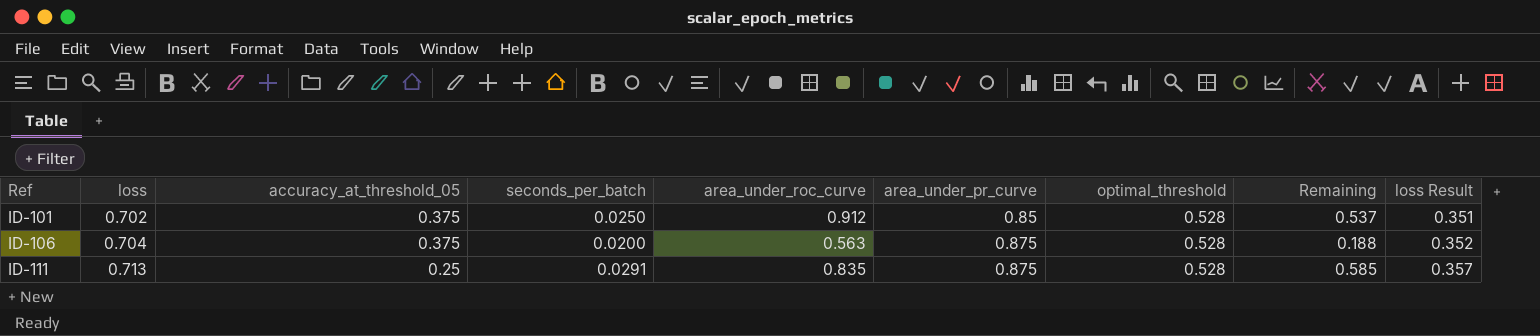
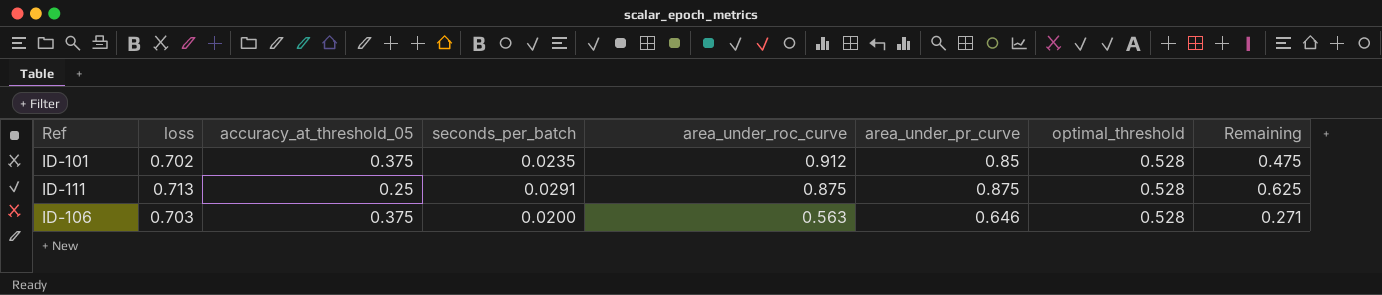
row order: Ref ascending -> area_under_roc_curve descending
column loss Result | formula: [loss] * 0.5 -> none
column Remaining | formula: [area_under_roc_curve] - [accuracy_at_threshold_05] -> [area_under_pr_curve] - [accuracy_at_threshold_05]
ID-101 | seconds_per_batch: 0.0250 -> 0.0235
ID-111 | area_under_roc_curve: 0.835 -> 0.875
ID-106 | loss: 0.704 -> 0.703
ID-106 | area_under_pr_curve: 0.875 -> 0.646

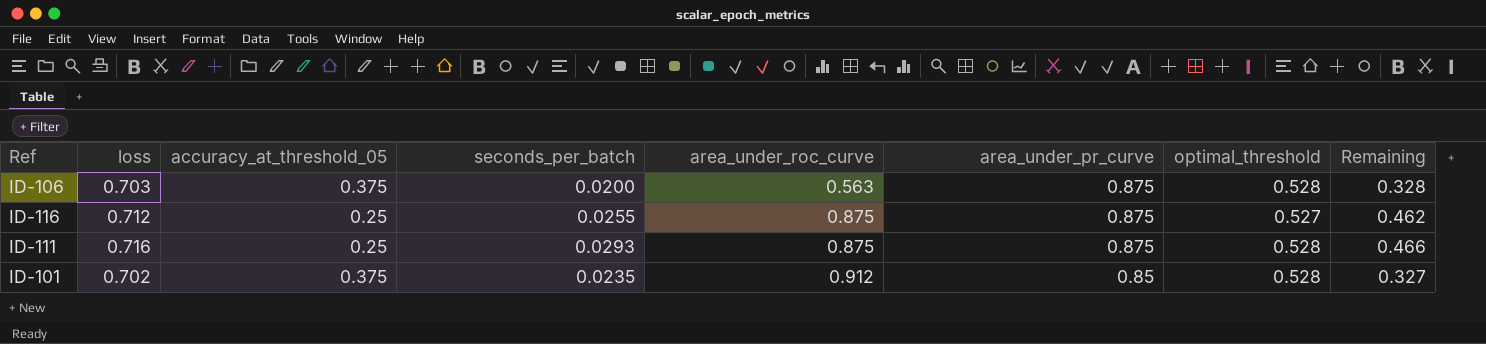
row order: area_under_roc_curve descending -> area_under_roc_curve ascending
column Remaining | formula: [area_under_pr_curve] - [accuracy_at_threshold_05] -> [loss] - [accuracy_at_threshold_05]
ID-106 | area_under_pr_curve: 0.646 -> 0.875
row ID-116: none -> 0.712 | 0.25 | 0.0255 | 0.875 | 0.875 | 0.527 | 0.462
ID-111 | loss: 0.713 -> 0.716
ID-111 | seconds_per_batch: 0.0291 -> 0.0293

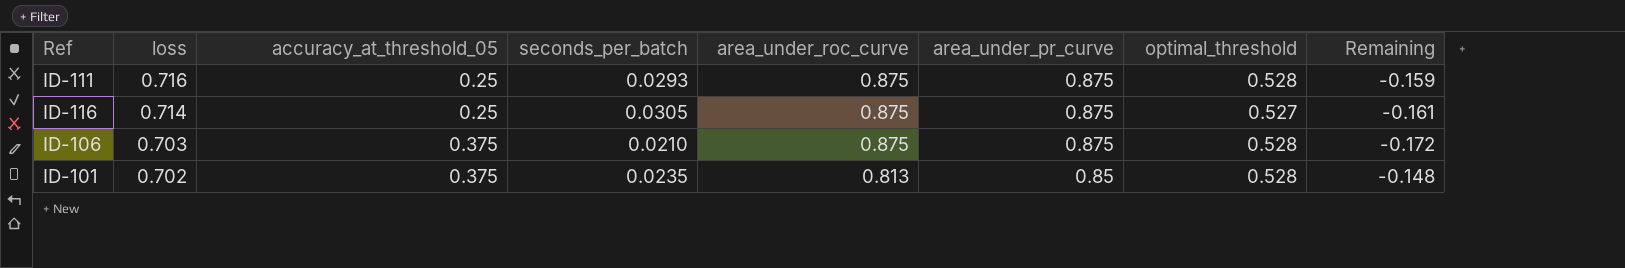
row order: area_under_roc_curve ascending -> loss descending
column Remaining | formula: [loss] - [accuracy_at_threshold_05] -> [loss] - [area_under_pr_curve]
ID-116 | loss: 0.712 -> 0.714
ID-116 | seconds_per_batch: 0.0255 -> 0.0305
ID-106 | seconds_per_batch: 0.0200 -> 0.0210
ID-106 | area_under_roc_curve: 0.563 -> 0.875
ID-101 | area_under_roc_curve: 0.912 -> 0.813

